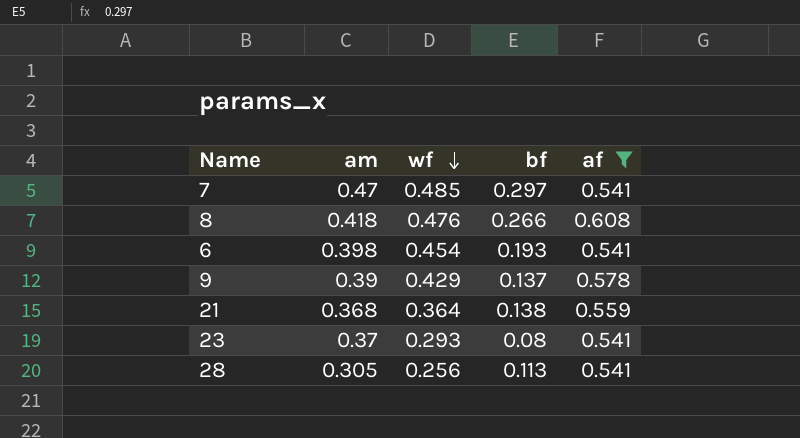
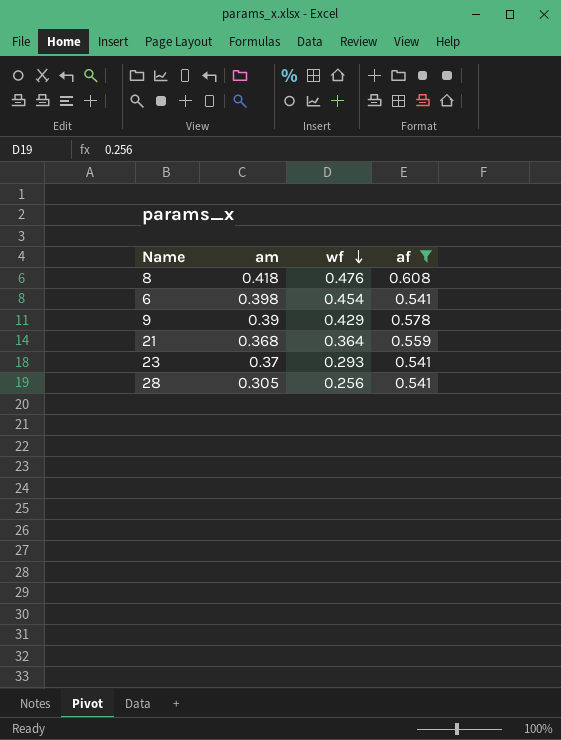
column bf | position: 4 -> none
row 7: 0.47 | 0.485 | 0.297 | 0.541 -> none

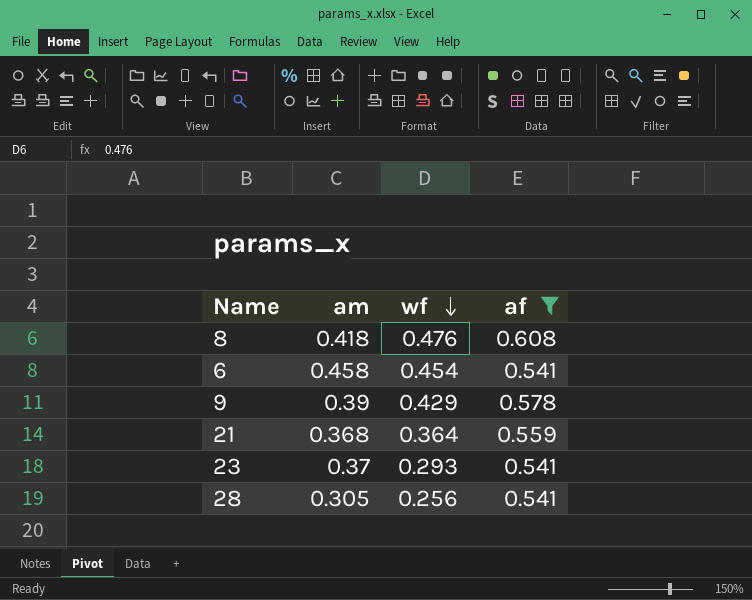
6 | am: 0.398 -> 0.458

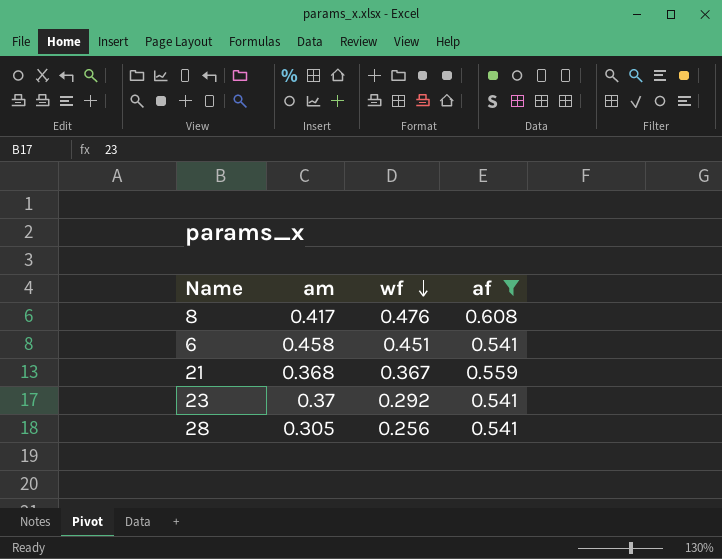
row 9: 0.39 | 0.429 | 0.578 -> none
8 | am: 0.418 -> 0.417
6 | wf: 0.454 -> 0.451
21 | wf: 0.364 -> 0.367
23 | wf: 0.293 -> 0.292

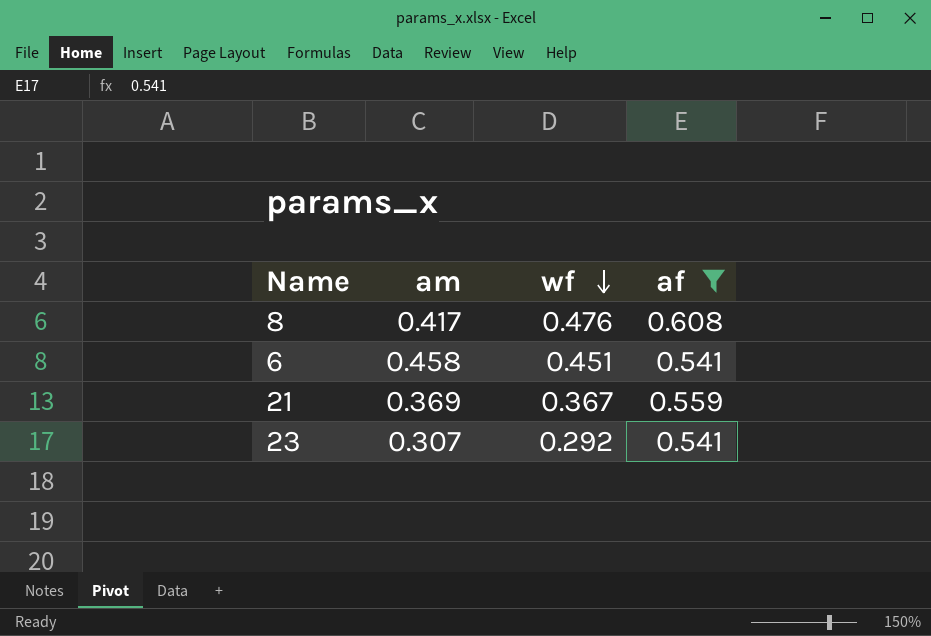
row 28: 0.305 | 0.256 | 0.541 -> none
21 | am: 0.368 -> 0.369
23 | am: 0.37 -> 0.307

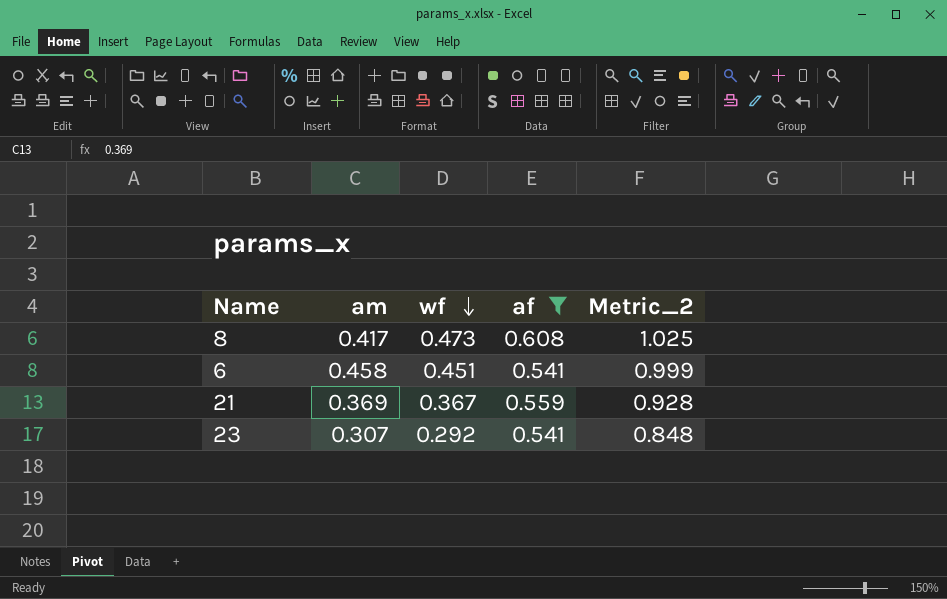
column Metric_2 | formula: none -> [am] + [af]
8 | wf: 0.476 -> 0.473

